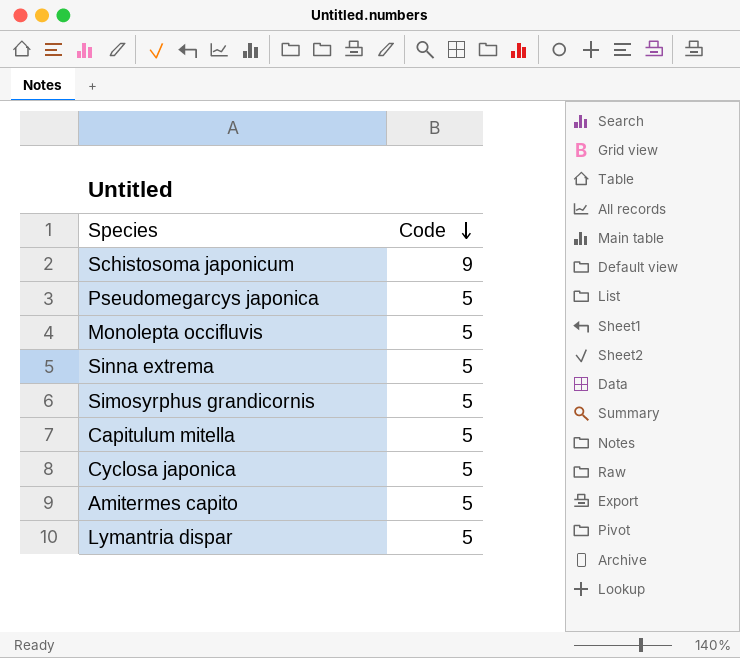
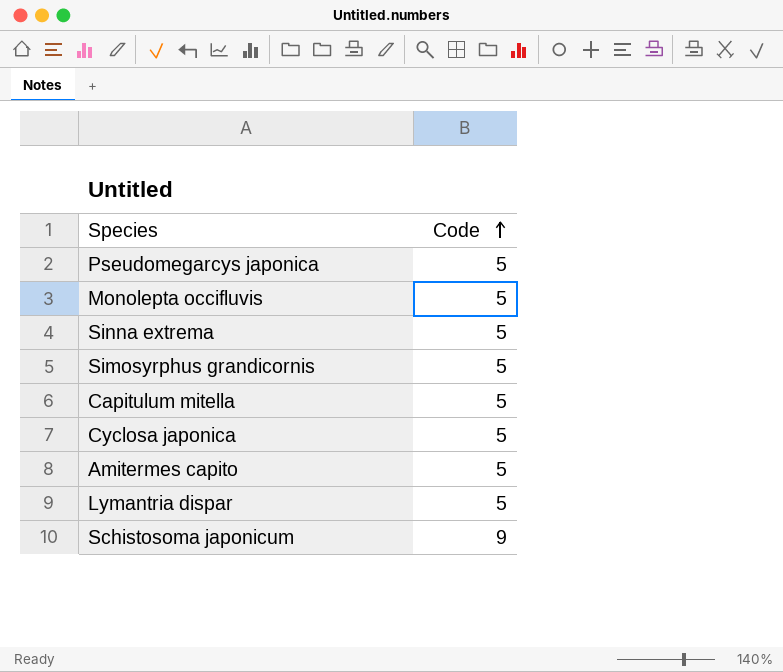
row order: Code descending -> Code ascending

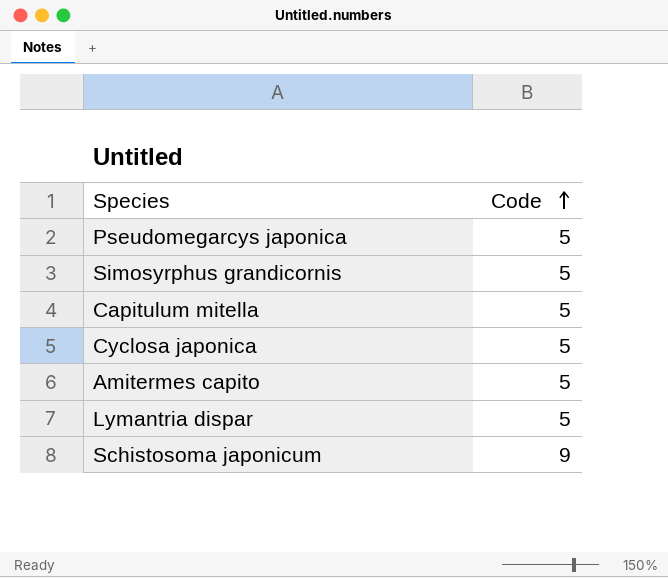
row Monolepta occifluvis: 5 -> none
row Sinna extrema: 5 -> none

